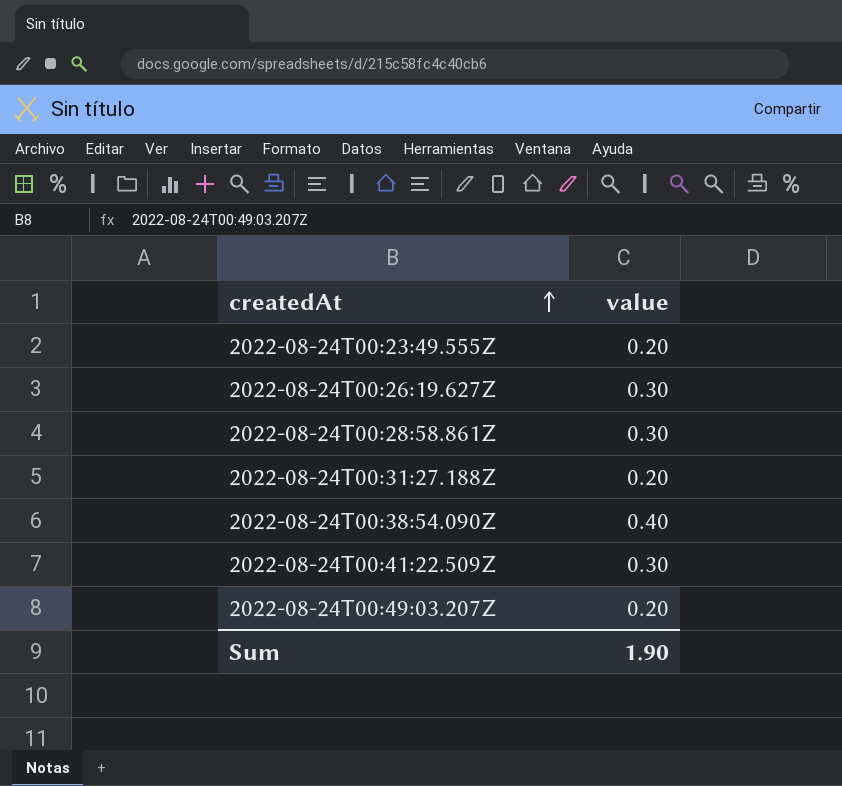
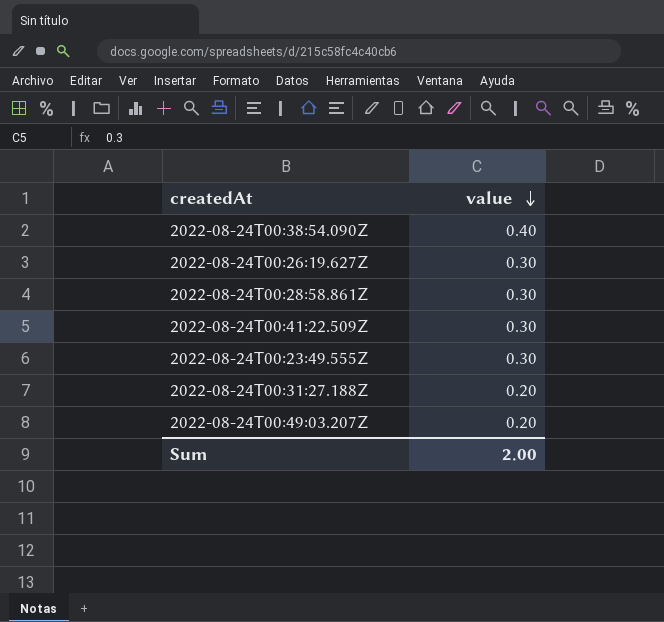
row order: createdAt ascending -> value descending
2022-08-24T00:23:49.555Z | value: 0.20 -> 0.30
Sum | value: 1.90 -> 2.00

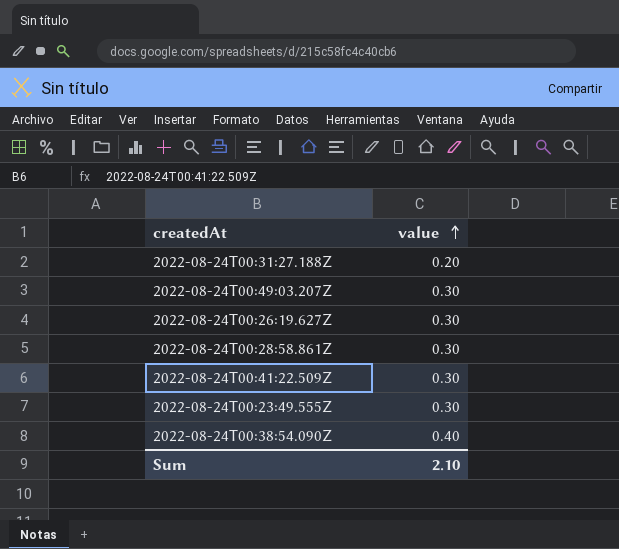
row order: value descending -> value ascending
2022-08-24T00:49:03.207Z | value: 0.20 -> 0.30
Sum | value: 2.00 -> 2.10

